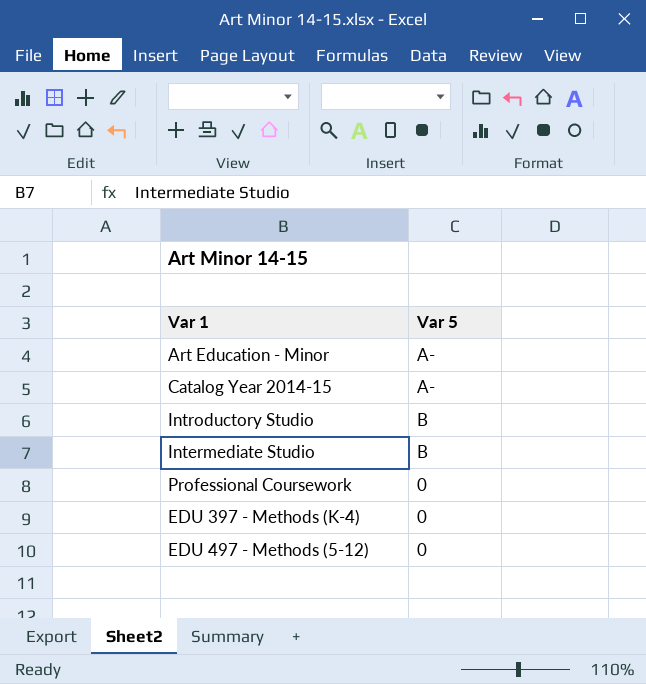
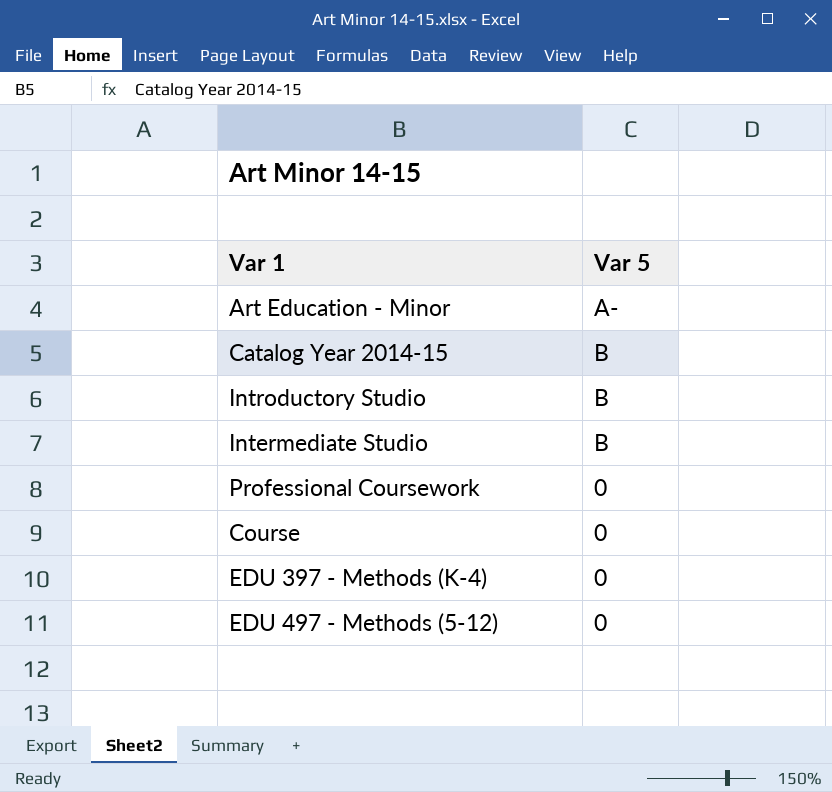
Catalog Year 2014-15 | Var 5: A- -> B
row Course: none -> 0

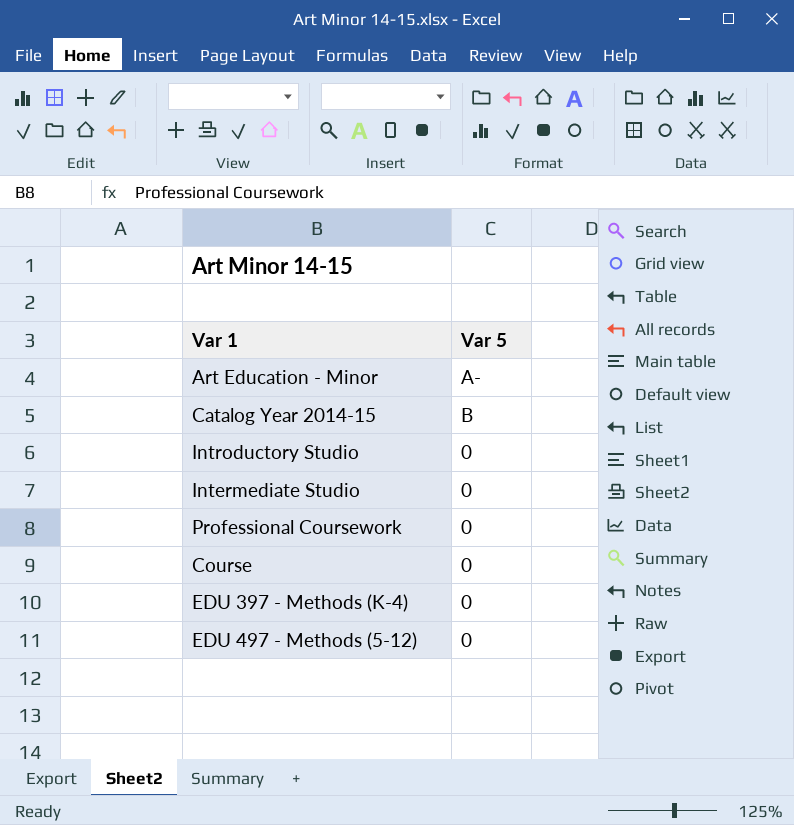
Introductory Studio | Var 5: B -> 0
Intermediate Studio | Var 5: B -> 0

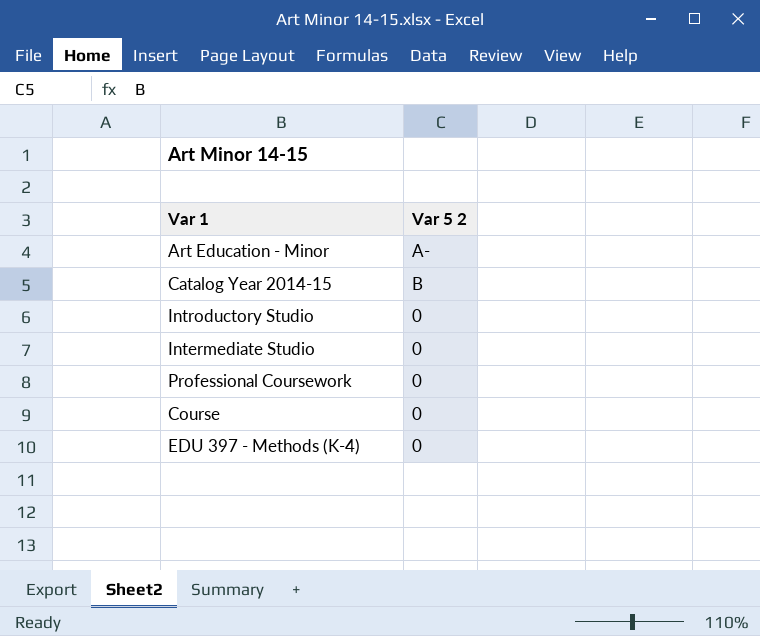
column name: Var 5 -> Var 5 2
row EDU 497 - Methods (5-12): 0 -> none

